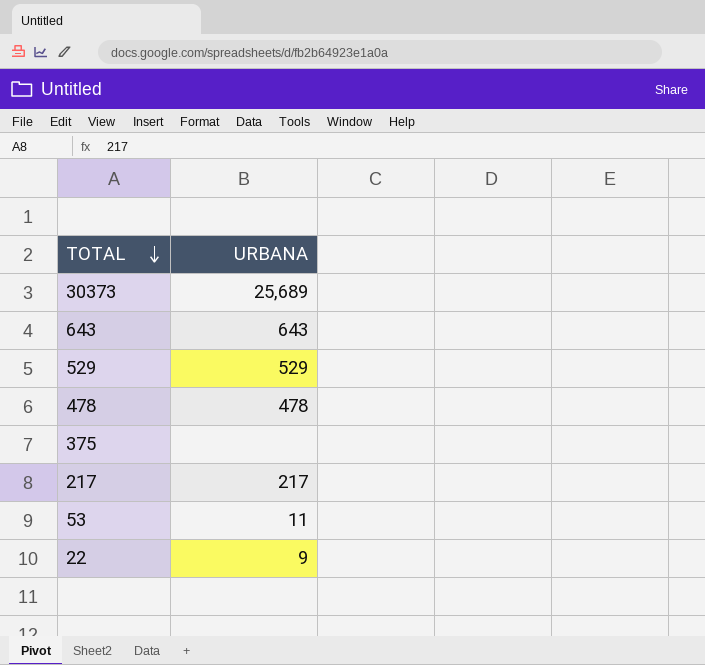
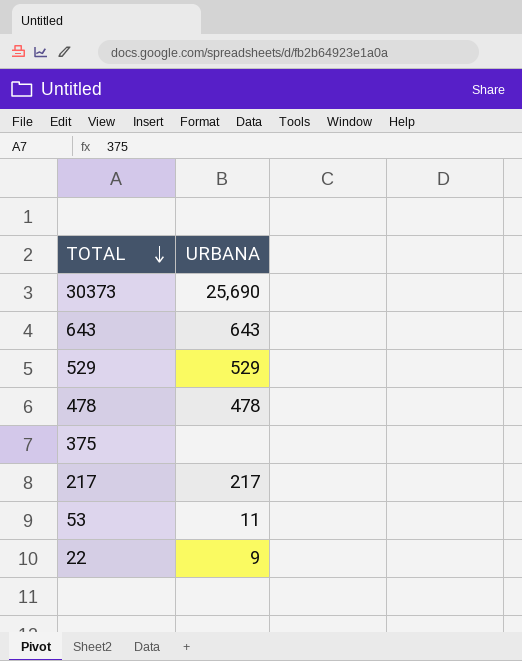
30373 | URBANA: 25,689 -> 25,690

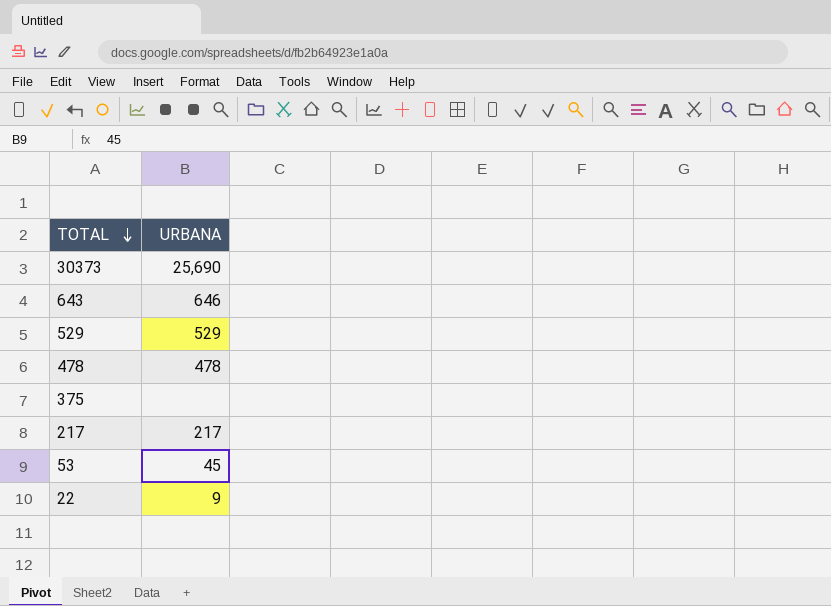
643 | URBANA: 643 -> 646
53 | URBANA: 11 -> 45

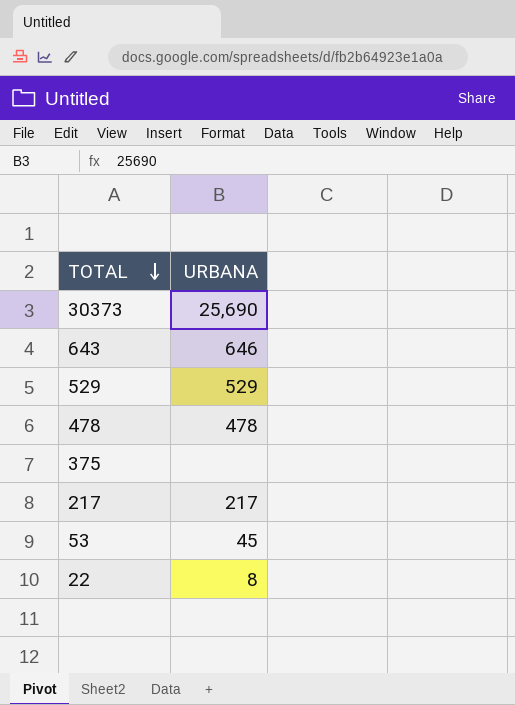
22 | URBANA: 9 -> 8

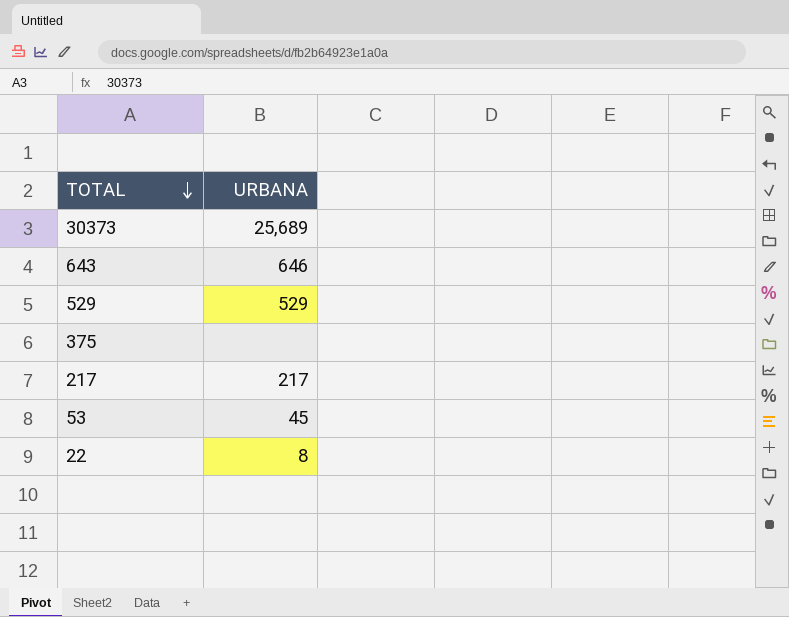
row 478: 478 -> none
30373 | URBANA: 25,690 -> 25,689

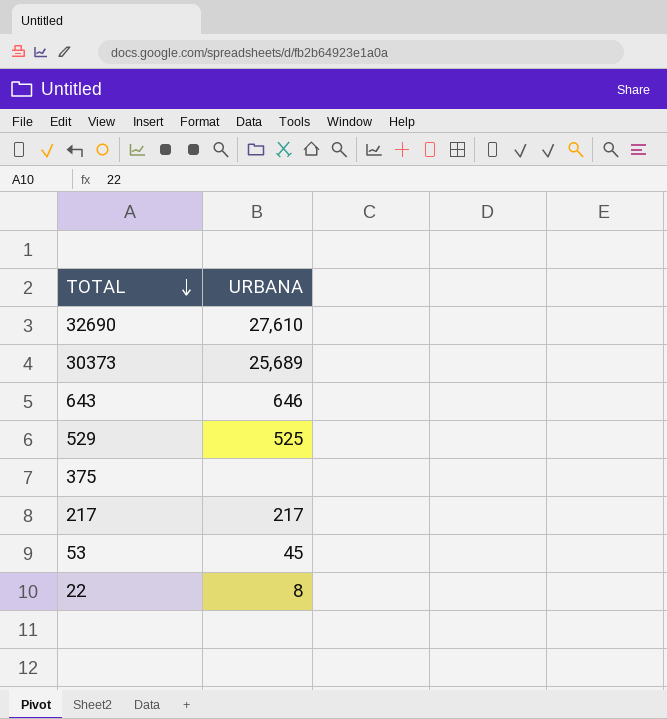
row 32690: none -> 27,610
529 | URBANA: 529 -> 525

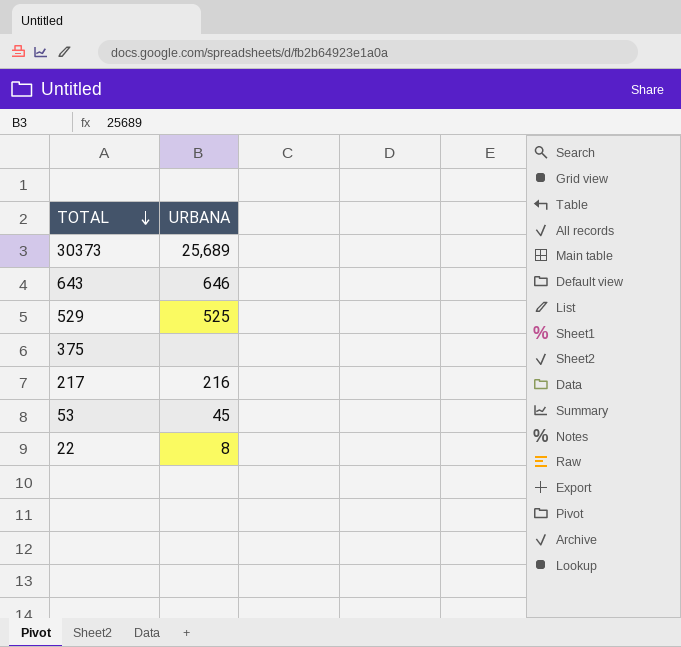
row 32690: 27,610 -> none
217 | URBANA: 217 -> 216

